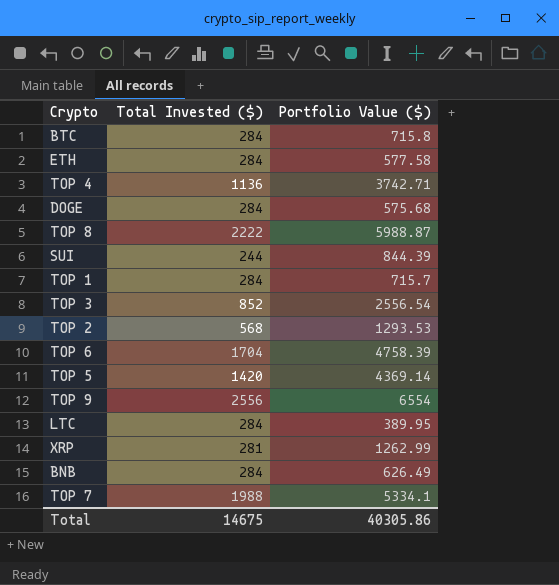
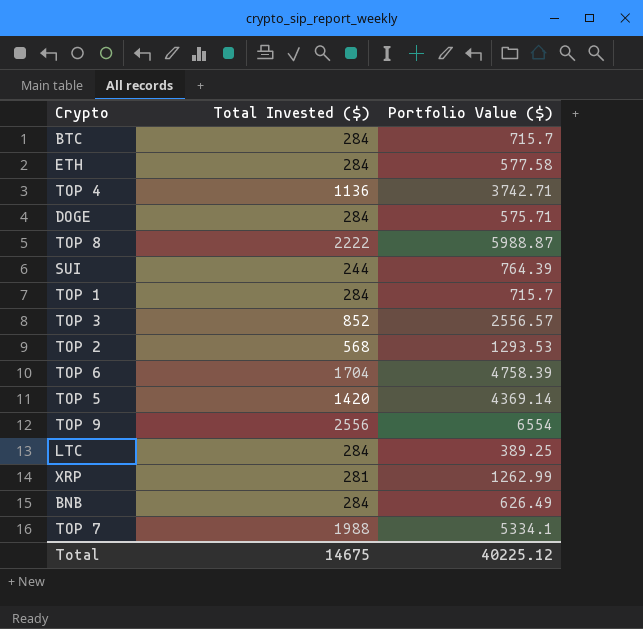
BTC | Portfolio Value ($): 715.8 -> 715.7
DOGE | Portfolio Value ($): 575.68 -> 575.71
SUI | Portfolio Value ($): 844.39 -> 764.39
TOP 3 | Portfolio Value ($): 2556.54 -> 2556.57
LTC | Portfolio Value ($): 389.95 -> 389.25
Total | Portfolio Value ($): 40305.86 -> 40225.12

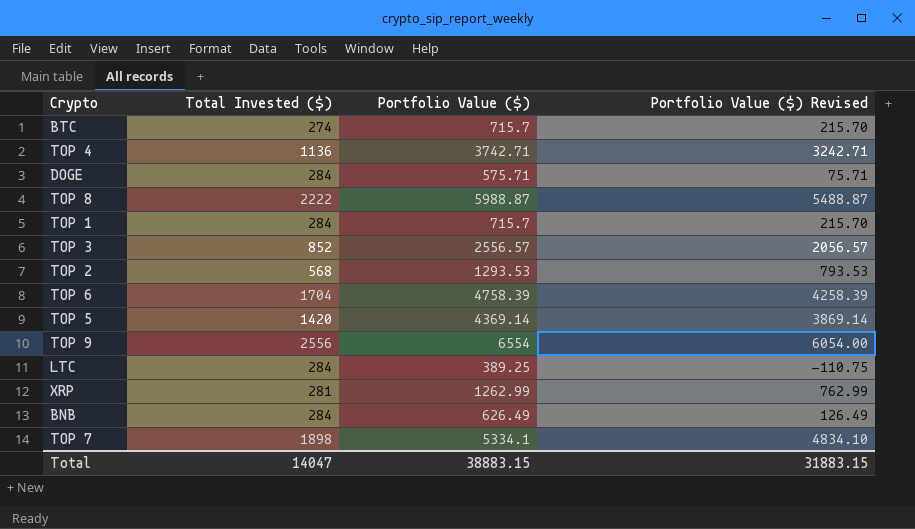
column Portfolio Value ($) Revised | formula: none -> [Portfolio Value ($)] - 500
row ETH: 284 | 577.58 -> none
row SUI: 244 | 764.39 -> none
BTC | Total Invested ($): 284 -> 274
TOP 7 | Total Invested ($): 1988 -> 1898
Total | Total Invested ($): 14675 -> 14047
Total | Portfolio Value ($): 40225.12 -> 38883.15

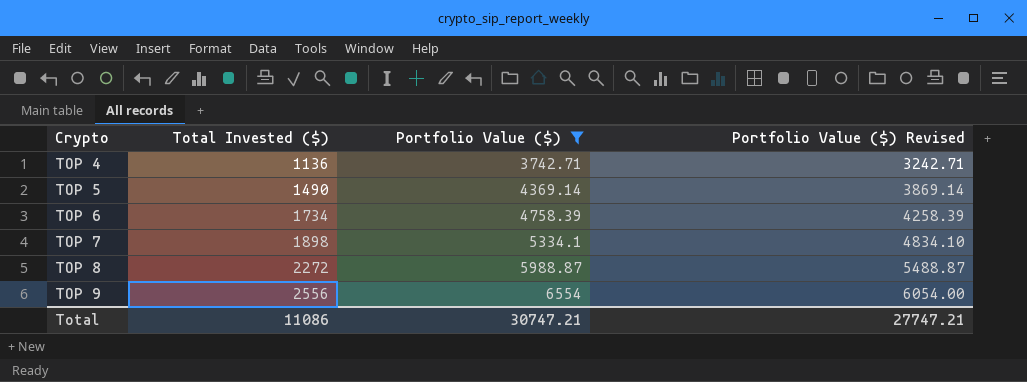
filter: none -> Portfolio Value ($) >= 3742.71
row order: none -> Crypto ascending
TOP 5 | Total Invested ($): 1420 -> 1490
TOP 6 | Total Invested ($): 1704 -> 1734
TOP 8 | Total Invested ($): 2222 -> 2272
Total | Total Invested ($): 14047 -> 11086
Total | Portfolio Value ($): 38883.15 -> 30747.21
Total | Portfolio Value ($) Revised: 31883.15 -> 27747.21

